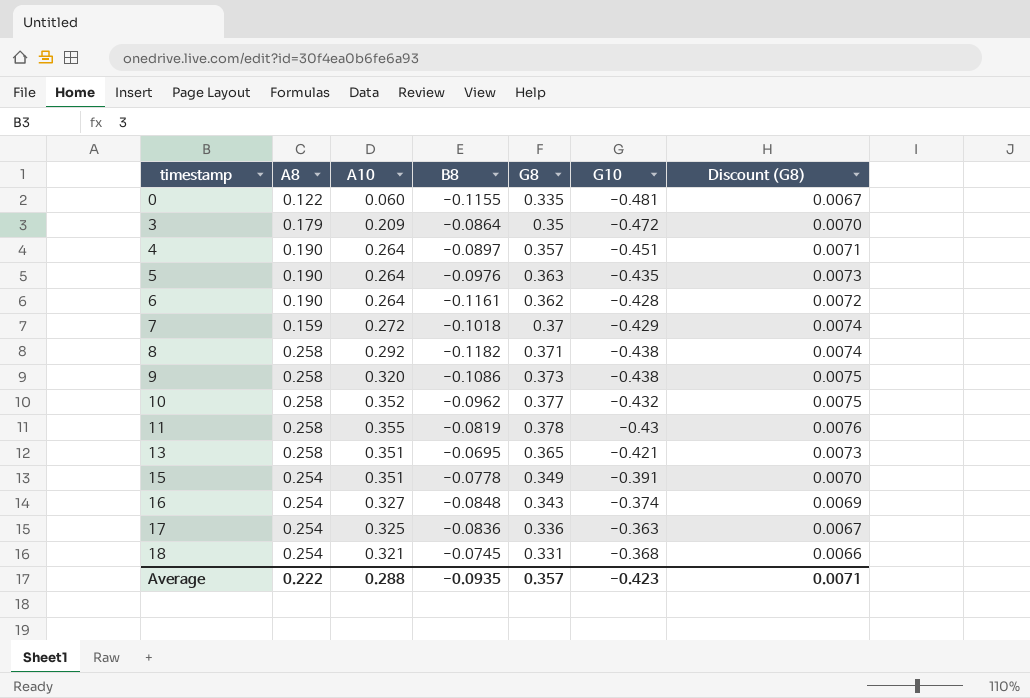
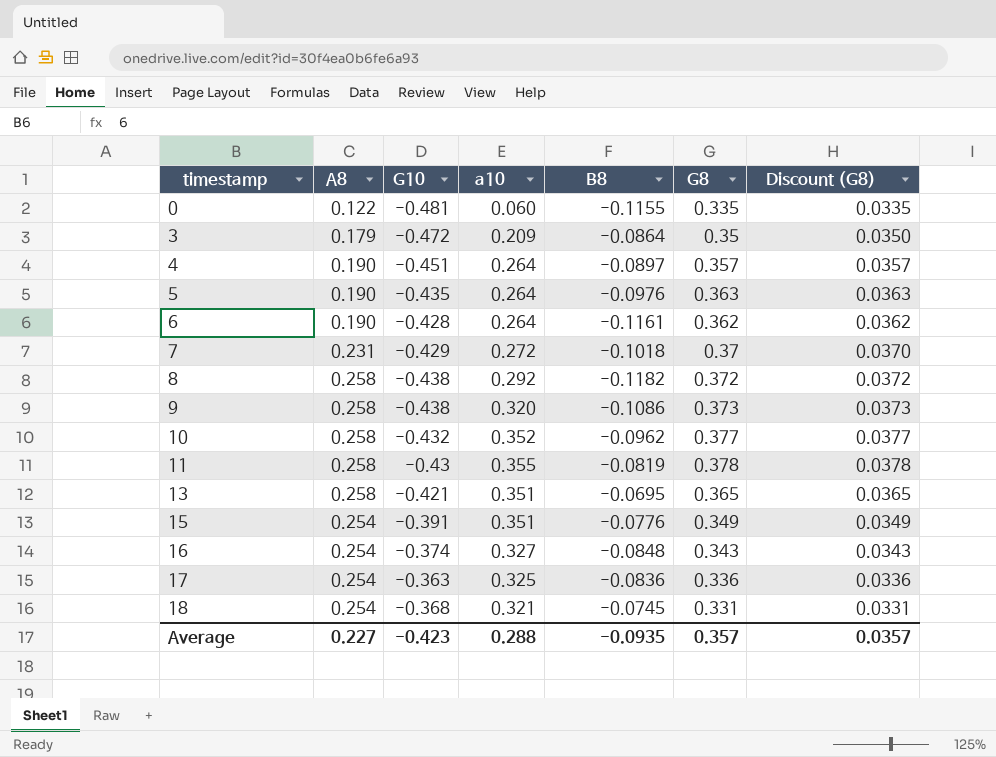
column G10 | position: 6 -> 3
column name: A10 -> a10
column Discount (G8) | formula: [G8] * 0.02 -> [G8] * 0.1
7 | A8: 0.159 -> 0.231
8 | G8: 0.371 -> 0.372
15 | B8: -0.0778 -> -0.0776
Average | A8: 0.222 -> 0.227
Average | Discount (G8): 0.0071 -> 0.0357

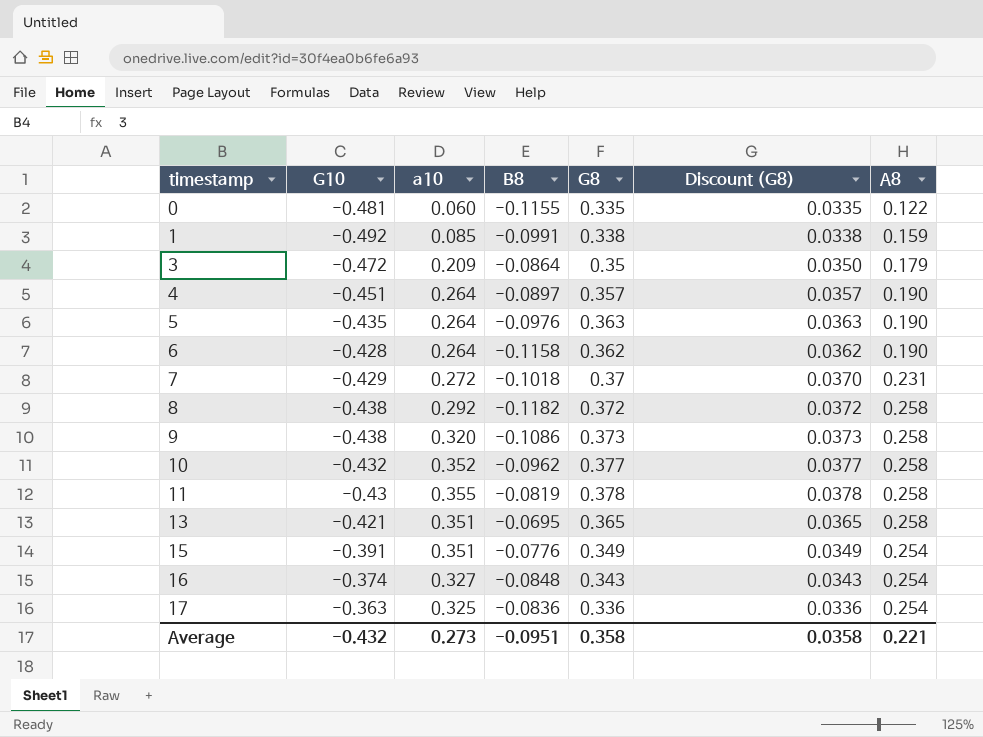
column A8 | position: 2 -> 7
row 18: 0.254 | -0.368 | 0.321 | -0.0745 | 0.331 | 0.0331 -> none
row 1: none -> -0.492 | 0.085 | -0.0991 | 0.338 | 0.0338 | 0.159
6 | B8: -0.1161 -> -0.1158
Average | G10: -0.423 -> -0.432
Average | a10: 0.288 -> 0.273
Average | B8: -0.0935 -> -0.0951
Average | G8: 0.357 -> 0.358
Average | Discount (G8): 0.0357 -> 0.0358
Average | A8: 0.227 -> 0.221

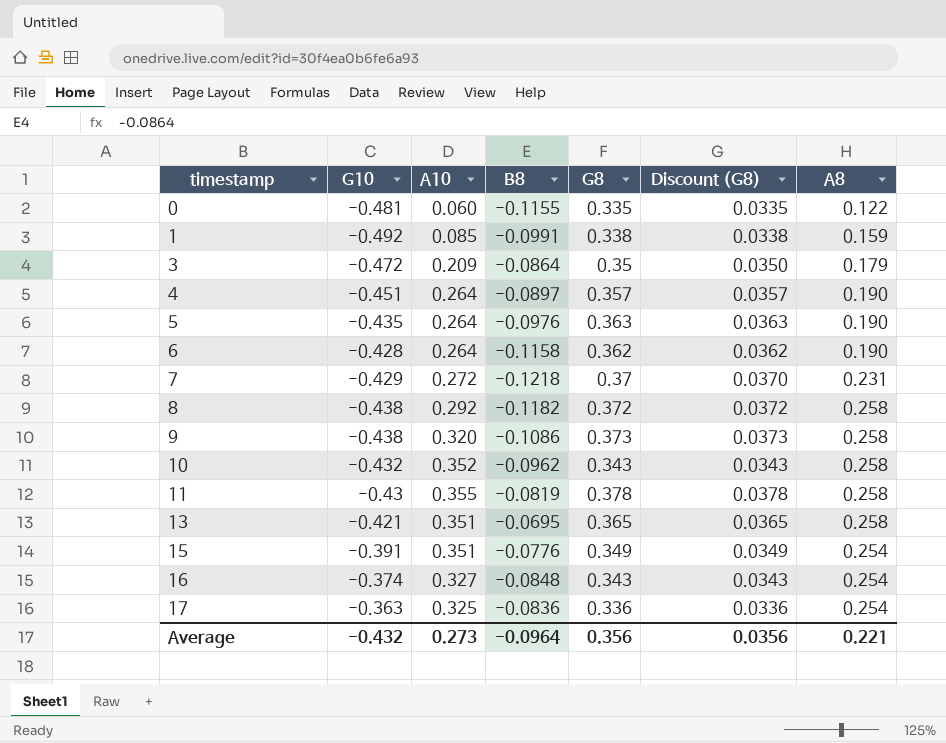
column name: a10 -> A10
7 | B8: -0.1018 -> -0.1218
10 | G8: 0.377 -> 0.343
10 | Discount (G8): 0.0377 -> 0.0343
Average | B8: -0.0951 -> -0.0964
Average | G8: 0.358 -> 0.356
Average | Discount (G8): 0.0358 -> 0.0356

